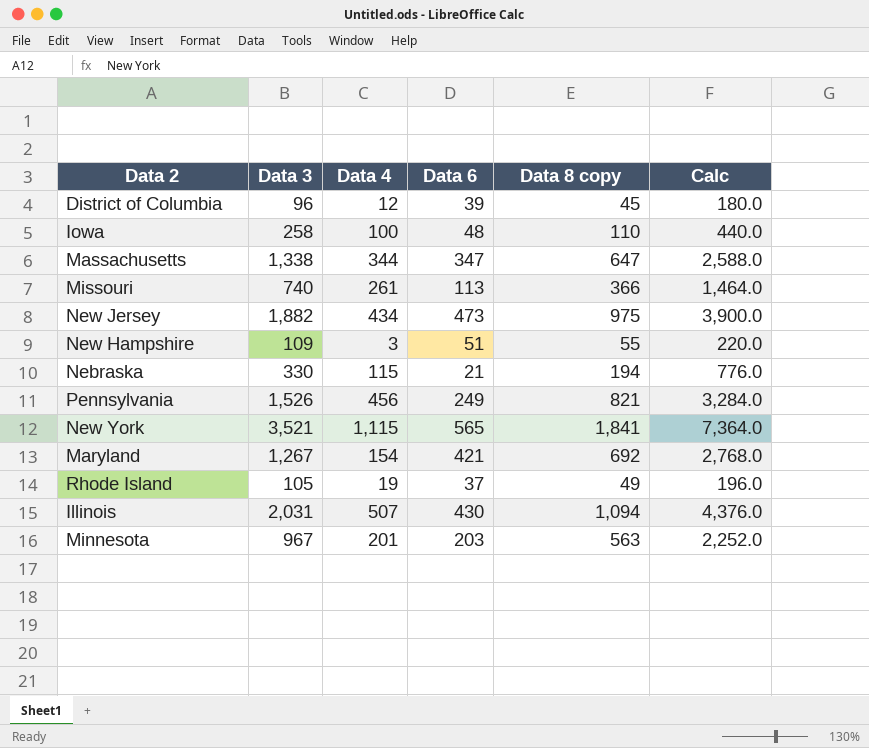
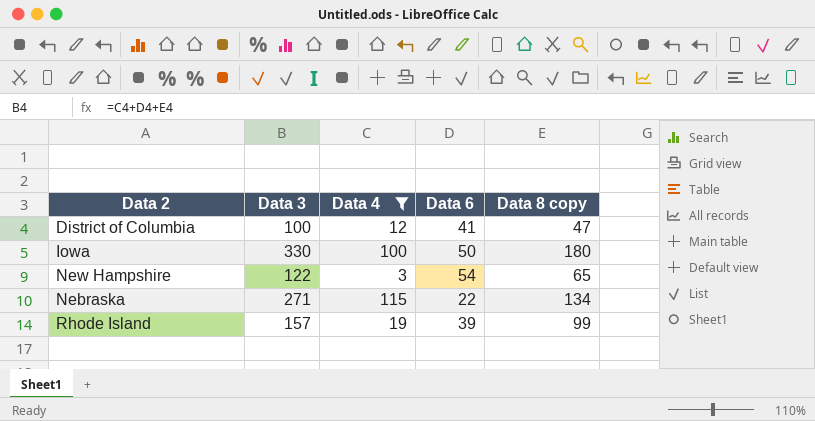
filter: none -> Data 4 <= 115
column Calc | formula: [Data 8 copy] * 4 -> none
District of Columbia | Data 3: 96 -> 100
District of Columbia | Data 6: 39 -> 41
District of Columbia | Data 8 copy: 45 -> 47
Iowa | Data 3: 258 -> 330
Iowa | Data 6: 48 -> 50
Iowa | Data 8 copy: 110 -> 180
New Hampshire | Data 3: 109 -> 122
New Hampshire | Data 6: 51 -> 54
New Hampshire | Data 8 copy: 55 -> 65
Nebraska | Data 3: 330 -> 271
Nebraska | Data 6: 21 -> 22
Nebraska | Data 8 copy: 194 -> 134
Rhode Island | Data 3: 105 -> 157
Rhode Island | Data 6: 37 -> 39
Rhode Island | Data 8 copy: 49 -> 99

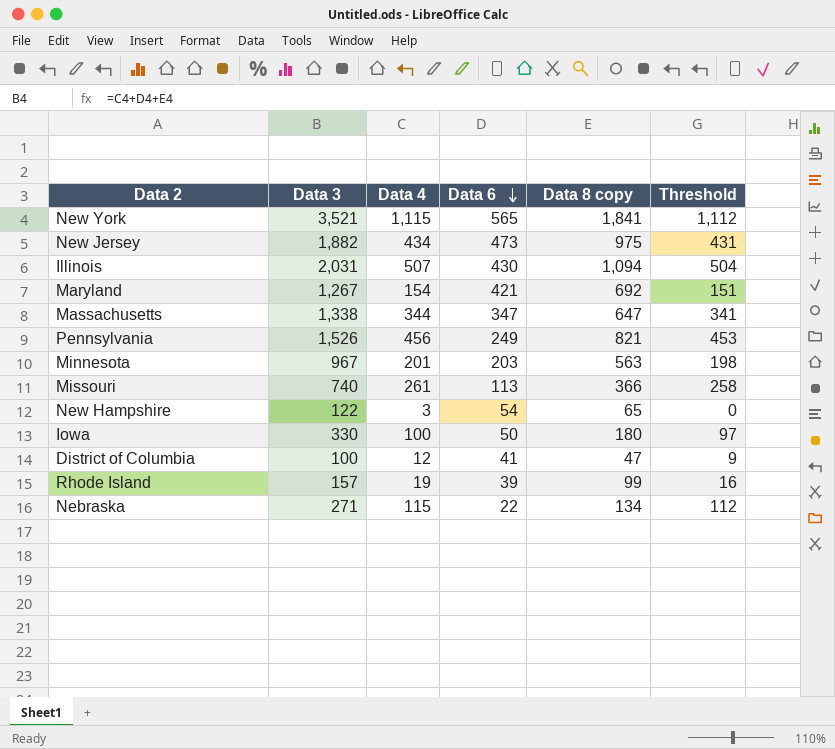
filter: Data 4 <= 115 -> none
row order: none -> Data 6 descending
column Threshold | formula: none -> [Data 4] - 3

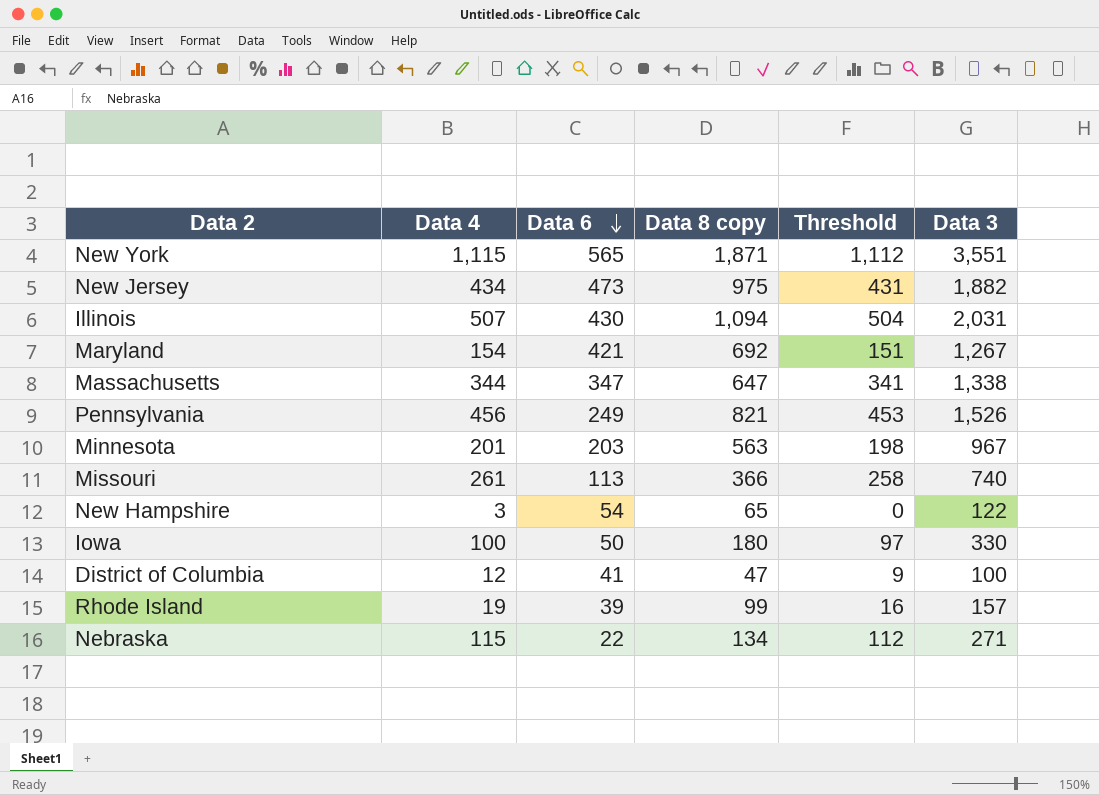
column Data 3 | position: 2 -> 6
New York | Data 8 copy: 1,841 -> 1,871
New York | Data 3: 3,521 -> 3,551

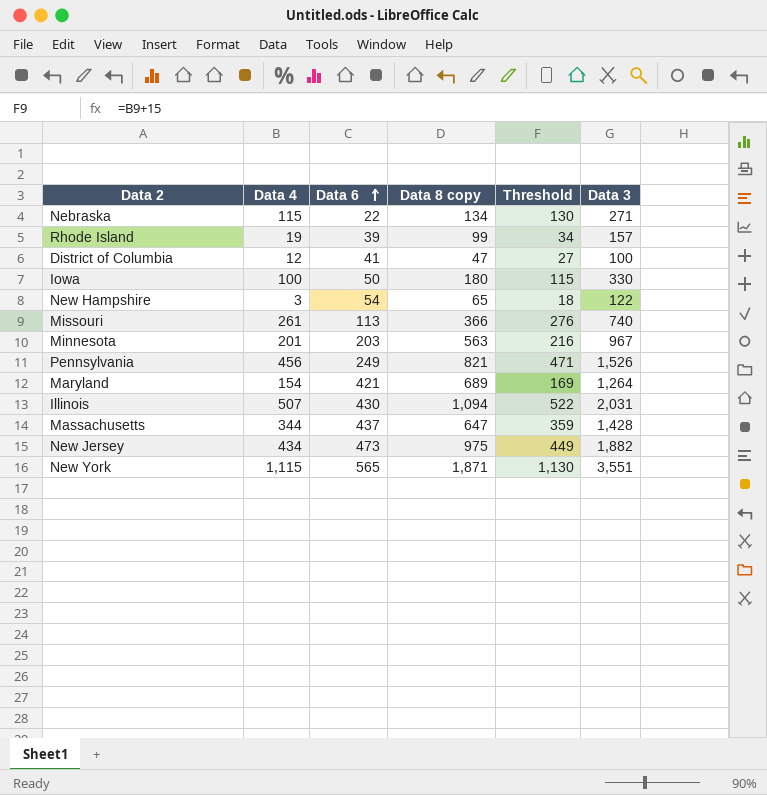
row order: Data 6 descending -> Data 6 ascending
column Threshold | formula: [Data 4] - 3 -> [Data 4] + 15
Maryland | Data 8 copy: 692 -> 689
Maryland | Data 3: 1,267 -> 1,264
Massachusetts | Data 6: 347 -> 437
Massachusetts | Data 3: 1,338 -> 1,428

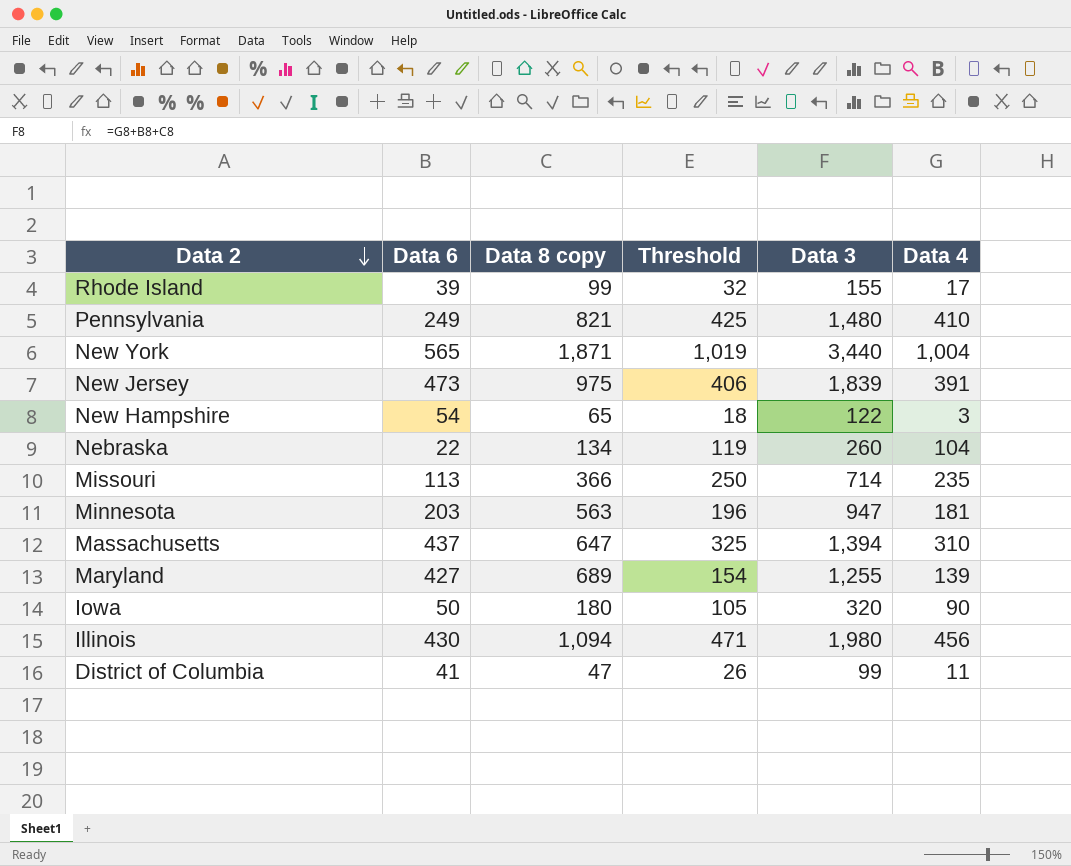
row order: Data 6 ascending -> Data 2 descending
column Data 4 | position: 2 -> 6
Rhode Island | Threshold: 34 -> 32
Rhode Island | Data 3: 157 -> 155
Rhode Island | Data 4: 19 -> 17
Pennsylvania | Threshold: 471 -> 425
Pennsylvania | Data 3: 1,526 -> 1,480
Pennsylvania | Data 4: 456 -> 410
New York | Threshold: 1,130 -> 1,019
New York | Data 3: 3,551 -> 3,440
New York | Data 4: 1,115 -> 1,004
New Jersey | Threshold: 449 -> 406
New Jersey | Data 3: 1,882 -> 1,839
New Jersey | Data 4: 434 -> 391
Nebraska | Threshold: 130 -> 119
Nebraska | Data 3: 271 -> 260
Nebraska | Data 4: 115 -> 104
Missouri | Threshold: 276 -> 250
Missouri | Data 3: 740 -> 714
Missouri | Data 4: 261 -> 235
Minnesota | Threshold: 216 -> 196
Minnesota | Data 3: 967 -> 947
Minnesota | Data 4: 201 -> 181
Massachusetts | Threshold: 359 -> 325
Massachusetts | Data 3: 1,428 -> 1,394
Massachusetts | Data 4: 344 -> 310
Maryland | Data 6: 421 -> 427
Maryland | Threshold: 169 -> 154
Maryland | Data 3: 1,264 -> 1,255
Maryland | Data 4: 154 -> 139
Iowa | Threshold: 115 -> 105
Iowa | Data 3: 330 -> 320
Iowa | Data 4: 100 -> 90
Illinois | Threshold: 522 -> 471
Illinois | Data 3: 2,031 -> 1,980
Illinois | Data 4: 507 -> 456
District of Columbia | Threshold: 27 -> 26
District of Columbia | Data 3: 100 -> 99
District of Columbia | Data 4: 12 -> 11

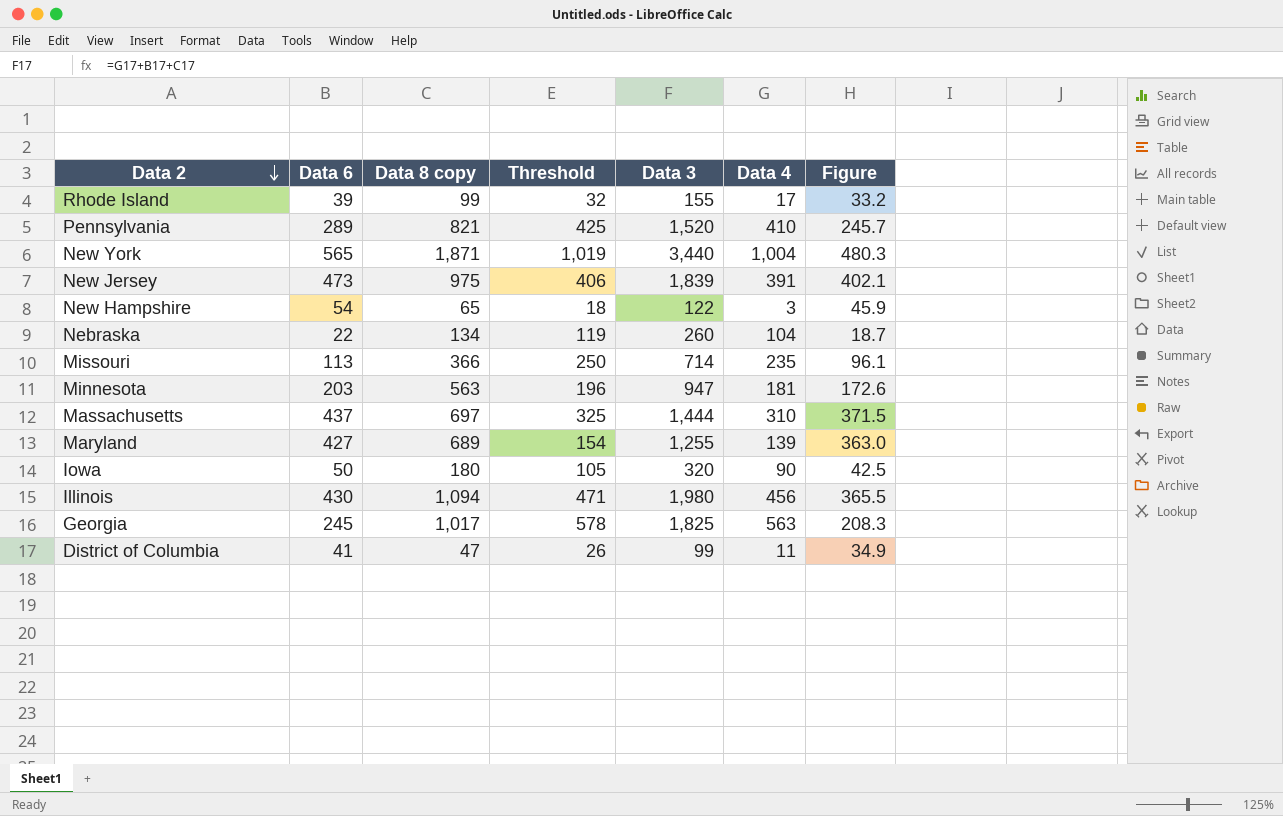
column Figure | formula: none -> [Data 6] * 0.85
Pennsylvania | Data 6: 249 -> 289
Pennsylvania | Data 3: 1,480 -> 1,520
Massachusetts | Data 8 copy: 647 -> 697
Massachusetts | Data 3: 1,394 -> 1,444
row Georgia: none -> 245 | 1,017 | 578 | 1,825 | 563 | 208.3

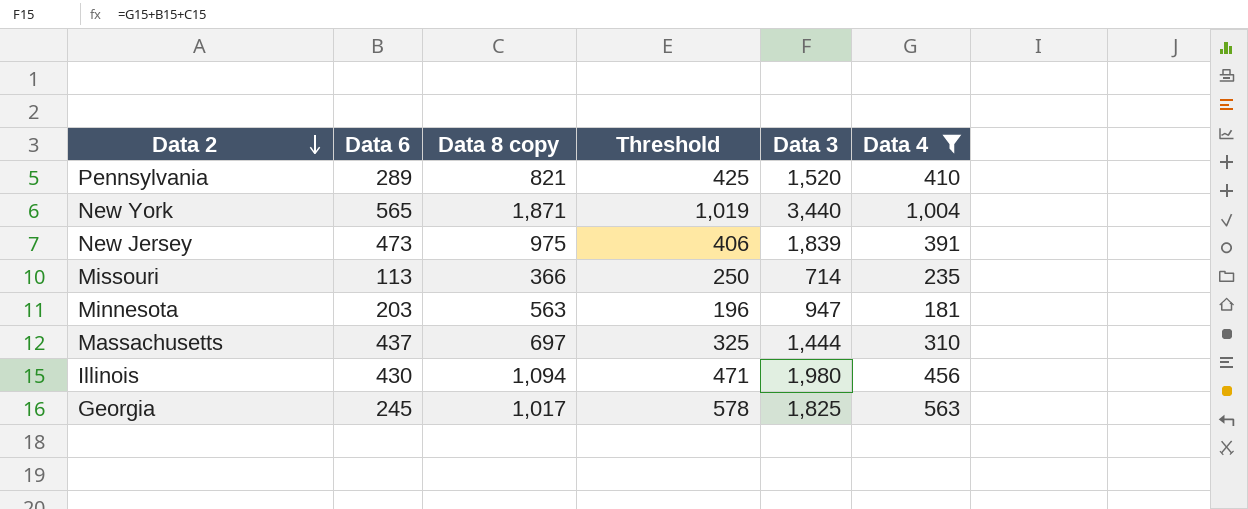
filter: none -> Data 4 >= 181
column Figure | formula: [Data 6] * 0.85 -> none

